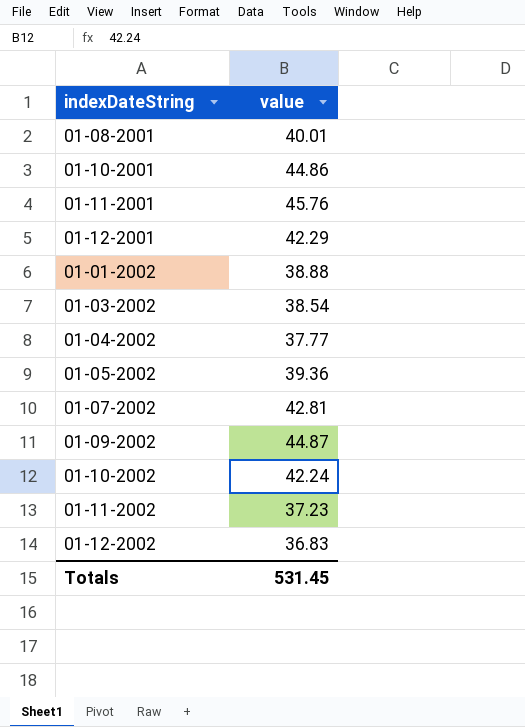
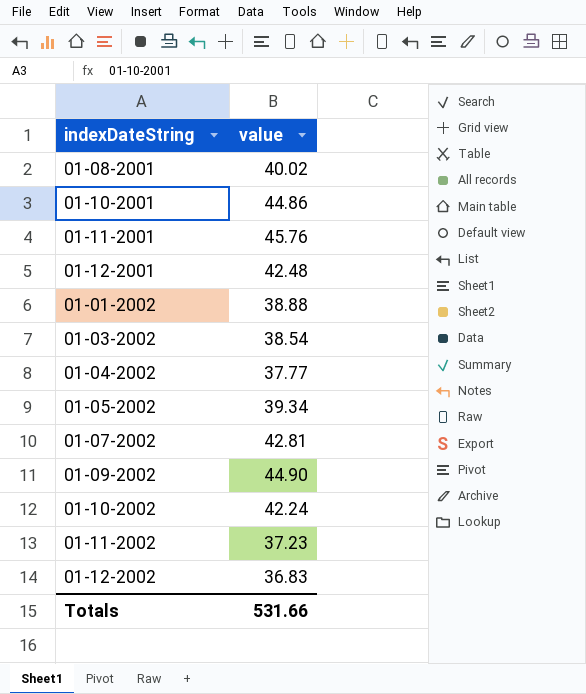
01-08-2001 | value: 40.01 -> 40.02
01-12-2001 | value: 42.29 -> 42.48
01-05-2002 | value: 39.36 -> 39.34
01-09-2002 | value: 44.87 -> 44.90
Totals | value: 531.45 -> 531.66

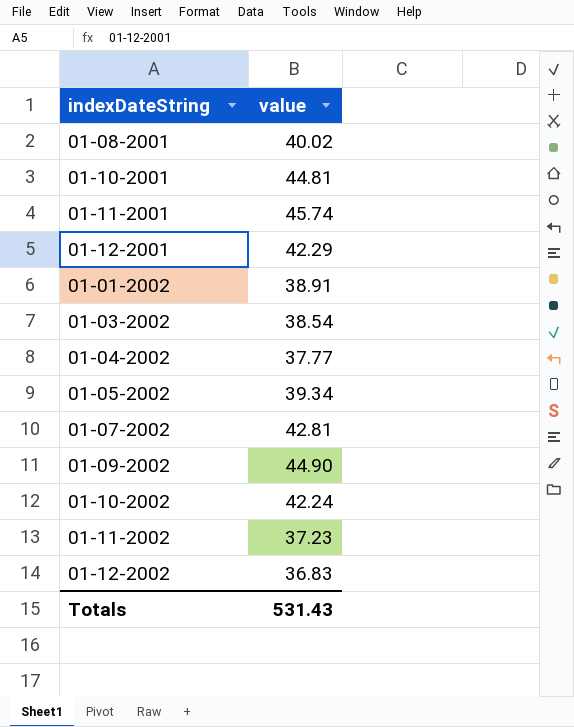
01-10-2001 | value: 44.86 -> 44.81
01-11-2001 | value: 45.76 -> 45.74
01-12-2001 | value: 42.48 -> 42.29
01-01-2002 | value: 38.88 -> 38.91
Totals | value: 531.66 -> 531.43

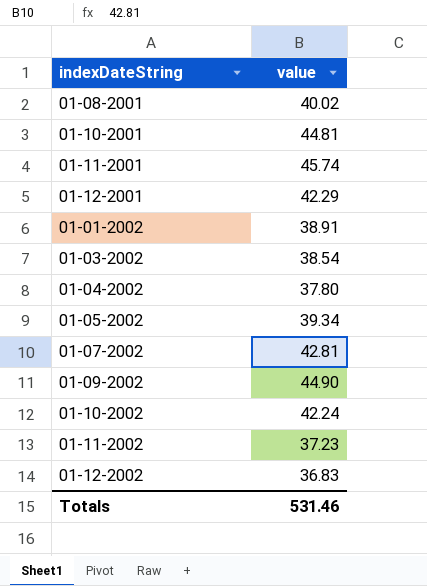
01-04-2002 | value: 37.77 -> 37.80
Totals | value: 531.43 -> 531.46

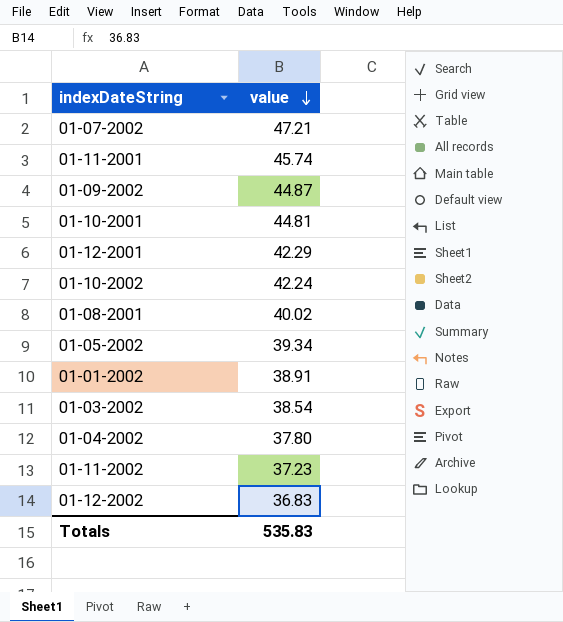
row order: none -> value descending
01-07-2002 | value: 42.81 -> 47.21
01-09-2002 | value: 44.90 -> 44.87
Totals | value: 531.46 -> 535.83

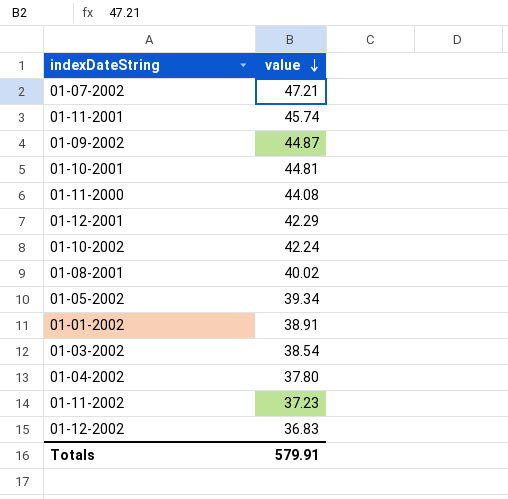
row 01-11-2000: none -> 44.08
Totals | value: 535.83 -> 579.91

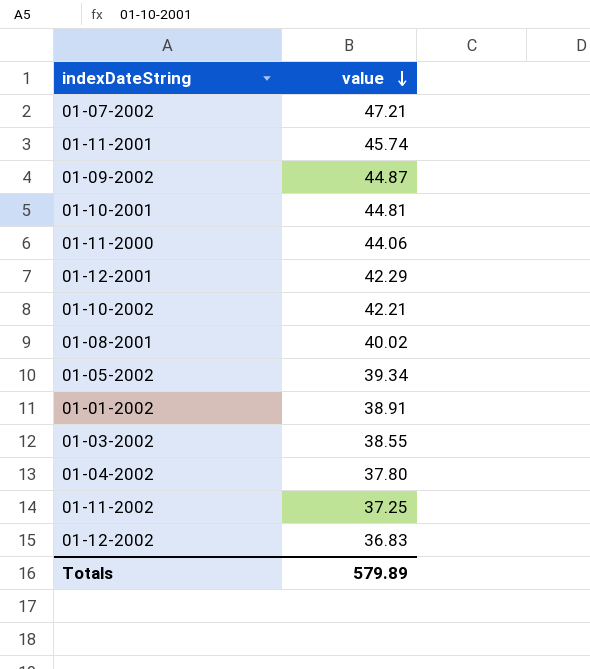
01-11-2000 | value: 44.08 -> 44.06
01-10-2002 | value: 42.24 -> 42.21
01-03-2002 | value: 38.54 -> 38.55
01-11-2002 | value: 37.23 -> 37.25
Totals | value: 579.91 -> 579.89

